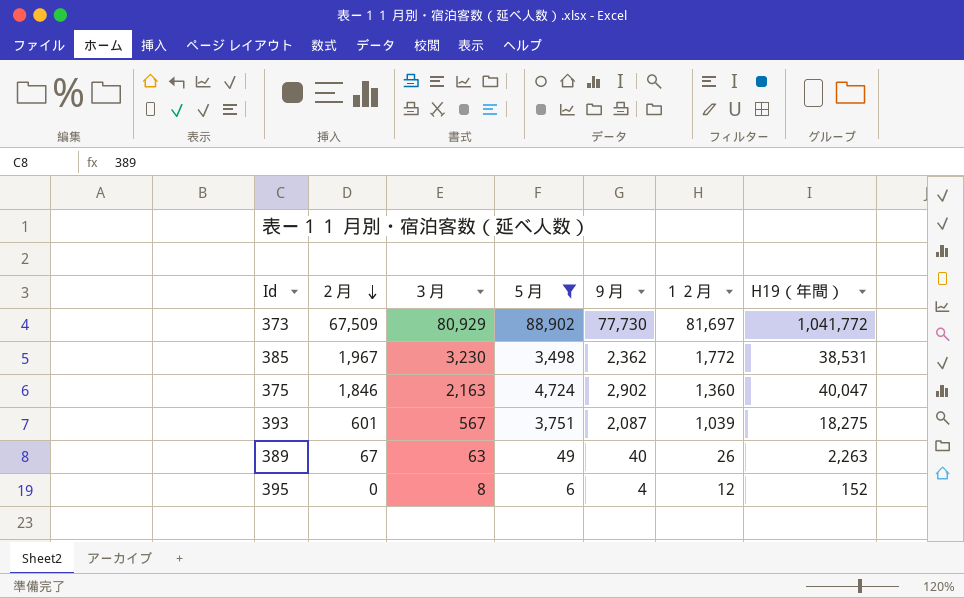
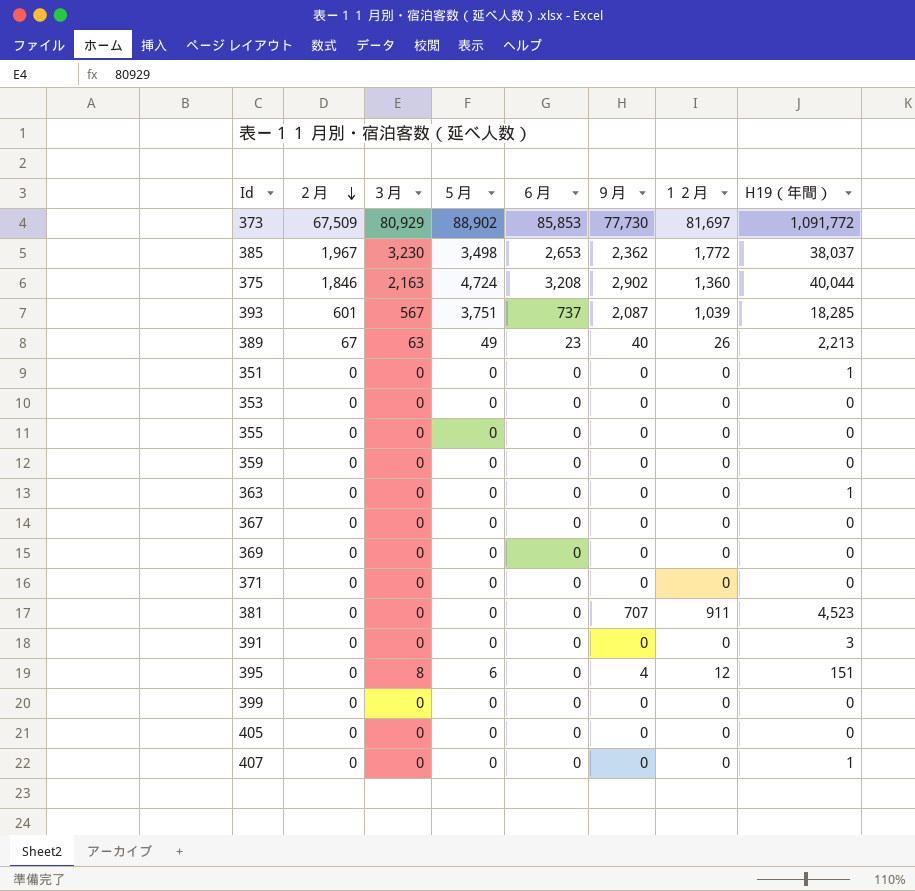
filter: ５月 != 0 -> none
column ６月 | position: none -> 5
373 | H19（年間）: 1,041,772 -> 1,091,772
385 | H19（年間）: 38,531 -> 38,037
375 | H19（年間）: 40,047 -> 40,044
393 | H19（年間）: 18,275 -> 18,285
389 | H19（年間）: 2,263 -> 2,213
395 | H19（年間）: 152 -> 151

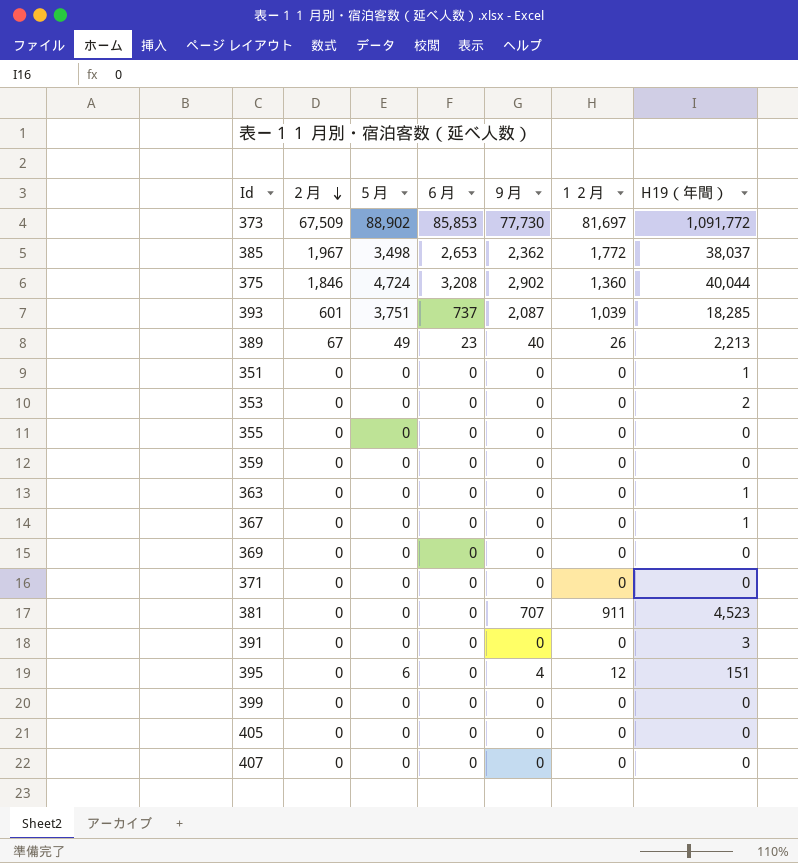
column ３月 | position: 3 -> none
353 | H19（年間）: 0 -> 2
367 | H19（年間）: 0 -> 1
407 | H19（年間）: 1 -> 0

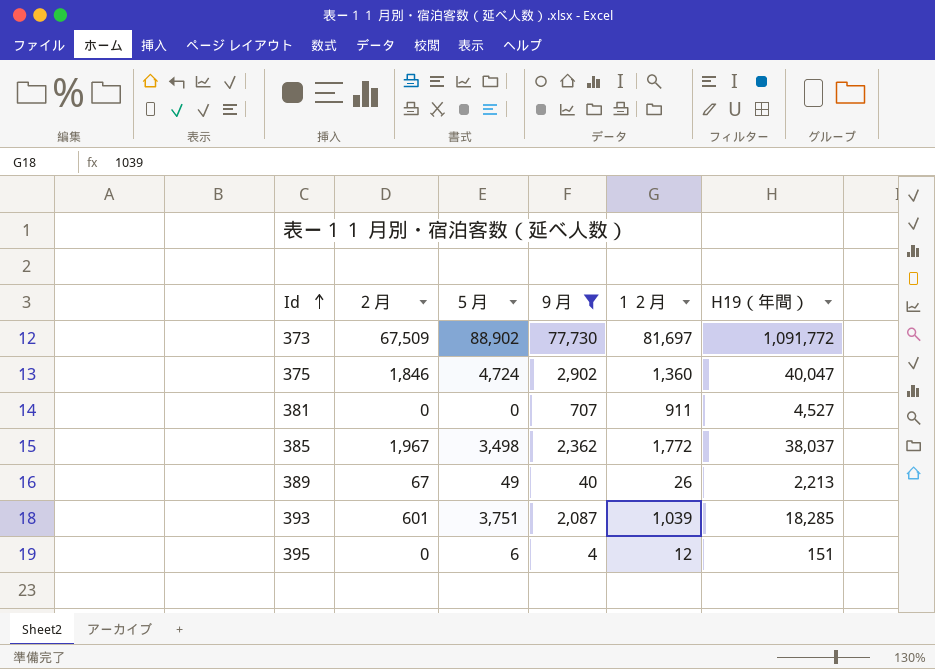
filter: none -> ９月 != 0
row order: ２月 descending -> Id ascending
column ６月 | position: 4 -> none
375 | H19（年間）: 40,044 -> 40,047
381 | H19（年間）: 4,523 -> 4,527

